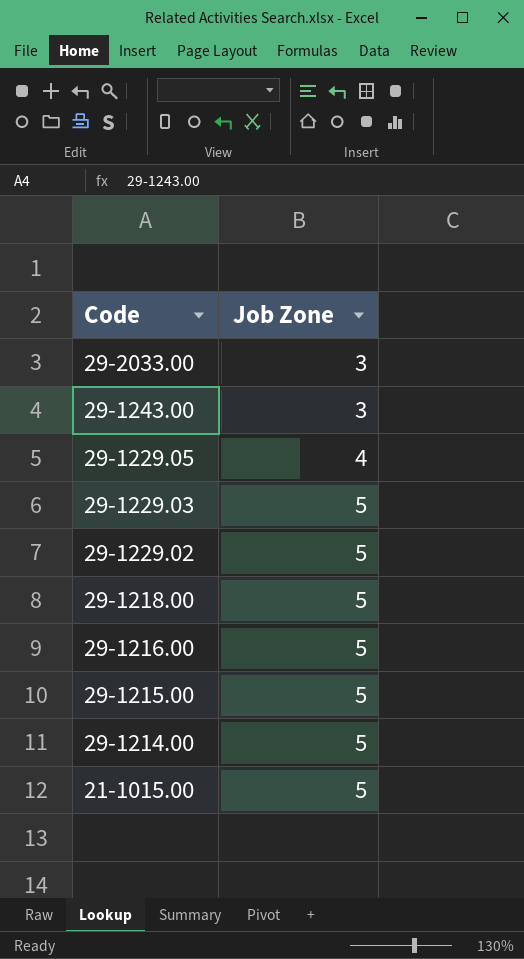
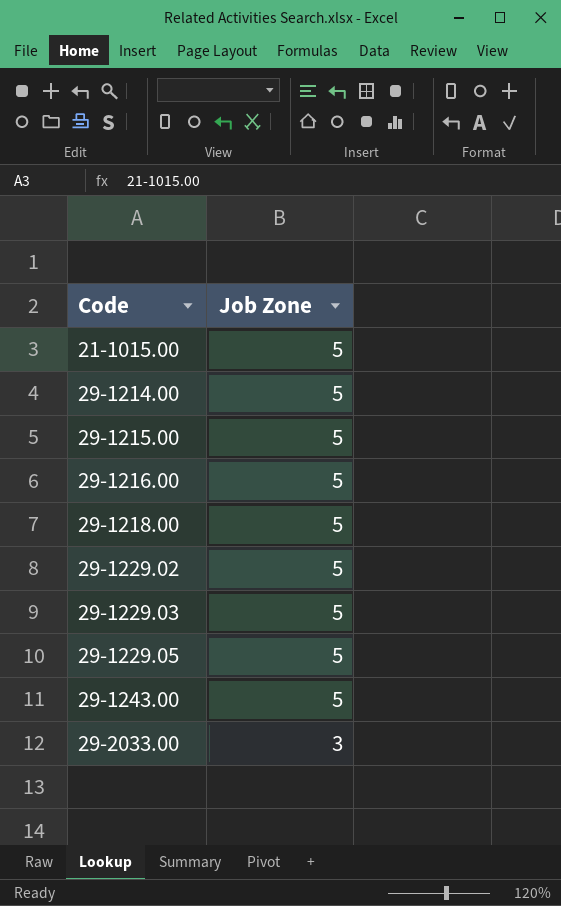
row order: Code descending -> Code ascending
29-1229.05 | Job Zone: 4 -> 5
29-1243.00 | Job Zone: 3 -> 5

